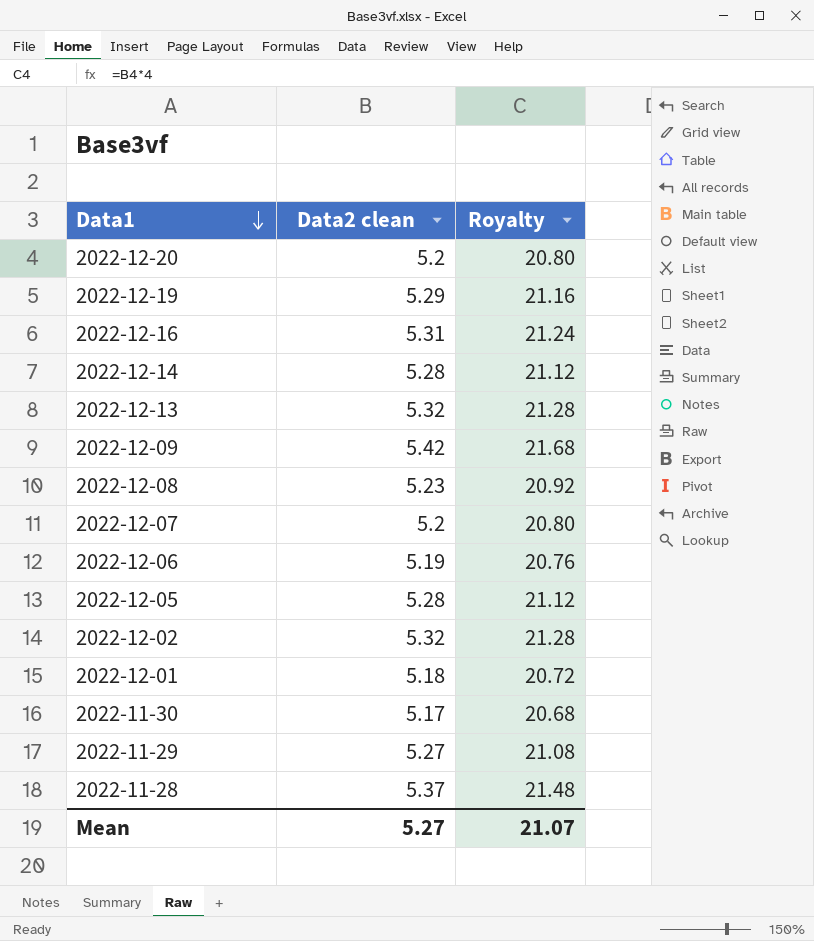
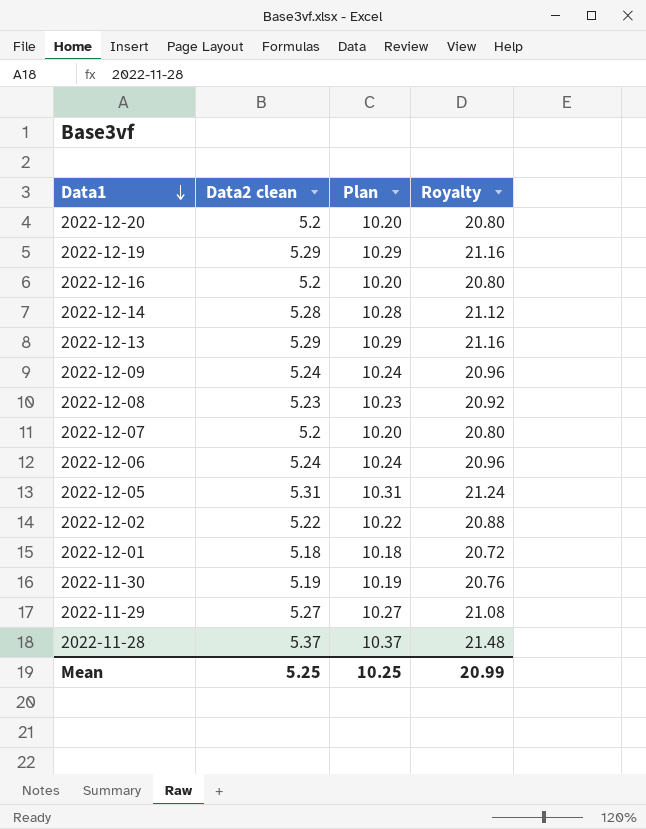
column Plan | formula: none -> [Data2 clean] + 5
2022-12-16 | Data2 clean: 5.31 -> 5.2
2022-12-16 | Royalty: 21.24 -> 20.80
2022-12-13 | Data2 clean: 5.32 -> 5.29
2022-12-13 | Royalty: 21.28 -> 21.16
2022-12-09 | Data2 clean: 5.42 -> 5.24
2022-12-09 | Royalty: 21.68 -> 20.96
2022-12-06 | Data2 clean: 5.19 -> 5.24
2022-12-06 | Royalty: 20.76 -> 20.96
2022-12-05 | Data2 clean: 5.28 -> 5.31
2022-12-05 | Royalty: 21.12 -> 21.24
2022-12-02 | Data2 clean: 5.32 -> 5.22
2022-12-02 | Royalty: 21.28 -> 20.88
2022-11-30 | Data2 clean: 5.17 -> 5.19
2022-11-30 | Royalty: 20.68 -> 20.76
Mean | Data2 clean: 5.27 -> 5.25
Mean | Royalty: 21.07 -> 20.99

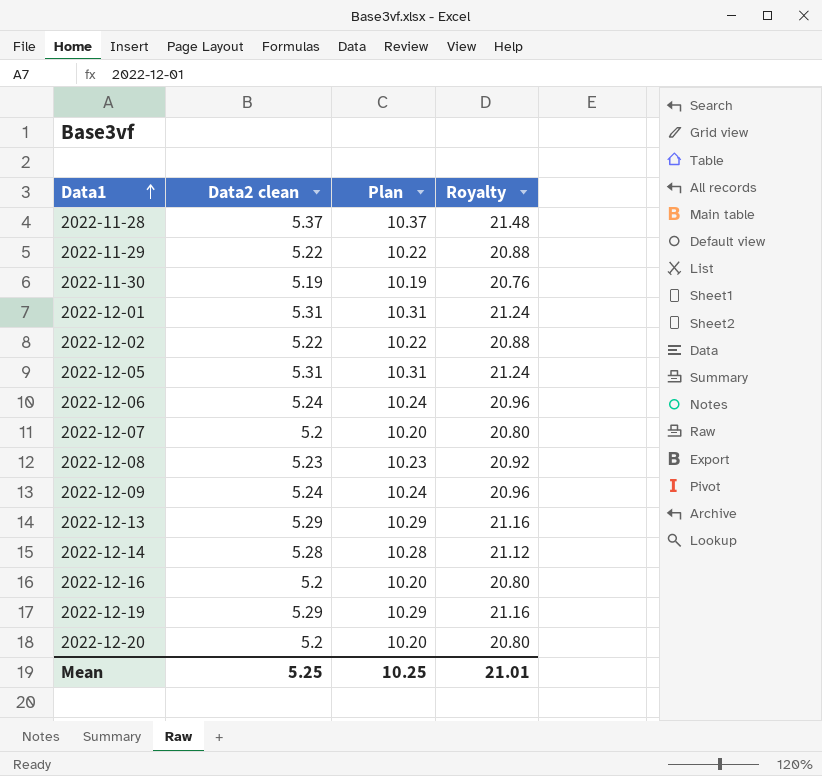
row order: Data1 descending -> Data1 ascending
2022-11-29 | Data2 clean: 5.27 -> 5.22
2022-11-29 | Plan: 10.27 -> 10.22
2022-11-29 | Royalty: 21.08 -> 20.88
2022-12-01 | Data2 clean: 5.18 -> 5.31
2022-12-01 | Plan: 10.18 -> 10.31
2022-12-01 | Royalty: 20.72 -> 21.24
Mean | Royalty: 20.99 -> 21.01

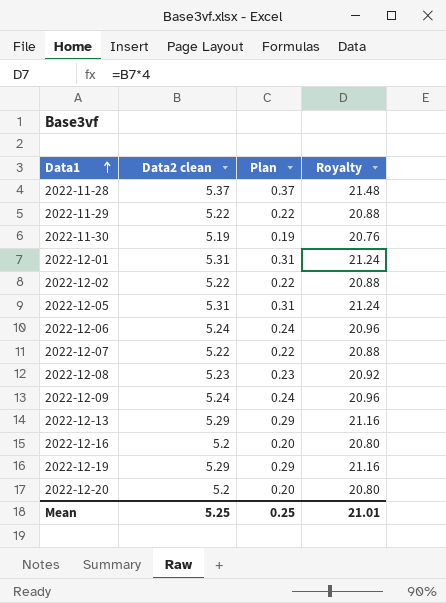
column Plan | formula: [Data2 clean] + 5 -> [Data2 clean] - 5
row 2022-12-14: 5.28 | 10.28 | 21.12 -> none
2022-12-07 | Data2 clean: 5.2 -> 5.22
2022-12-07 | Royalty: 20.80 -> 20.88
Mean | Plan: 10.25 -> 0.25

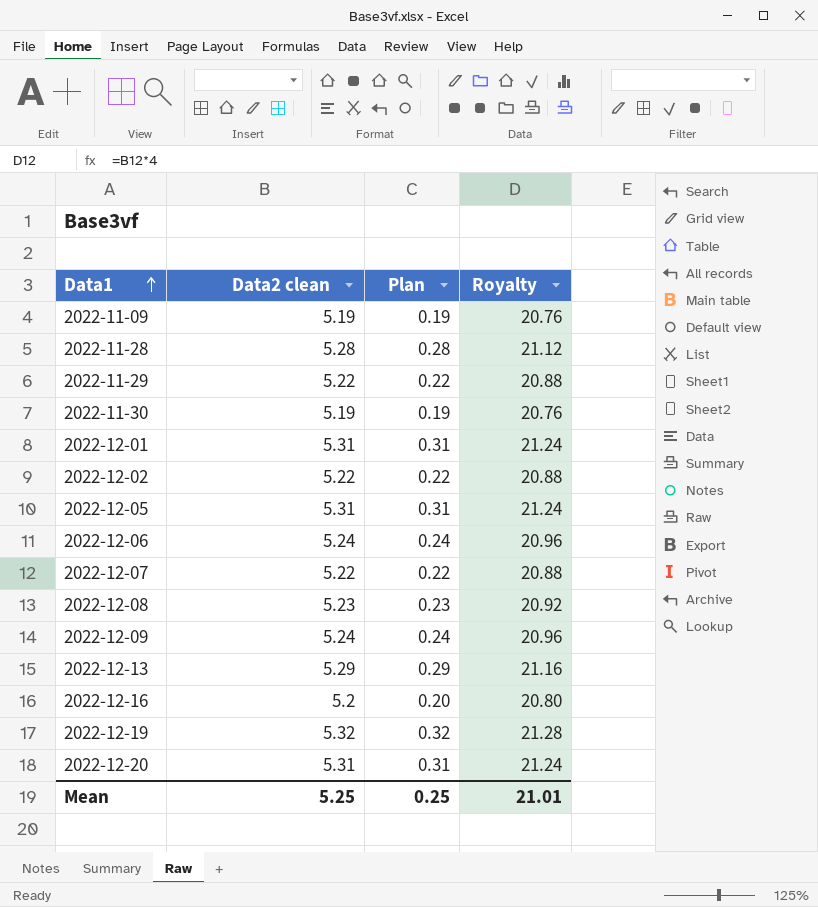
row 2022-11-09: none -> 5.19 | 0.19 | 20.76
2022-11-28 | Data2 clean: 5.37 -> 5.28
2022-11-28 | Plan: 0.37 -> 0.28
2022-11-28 | Royalty: 21.48 -> 21.12
2022-12-19 | Data2 clean: 5.29 -> 5.32
2022-12-19 | Plan: 0.29 -> 0.32
2022-12-19 | Royalty: 21.16 -> 21.28
2022-12-20 | Data2 clean: 5.2 -> 5.31
2022-12-20 | Plan: 0.20 -> 0.31
2022-12-20 | Royalty: 20.80 -> 21.24

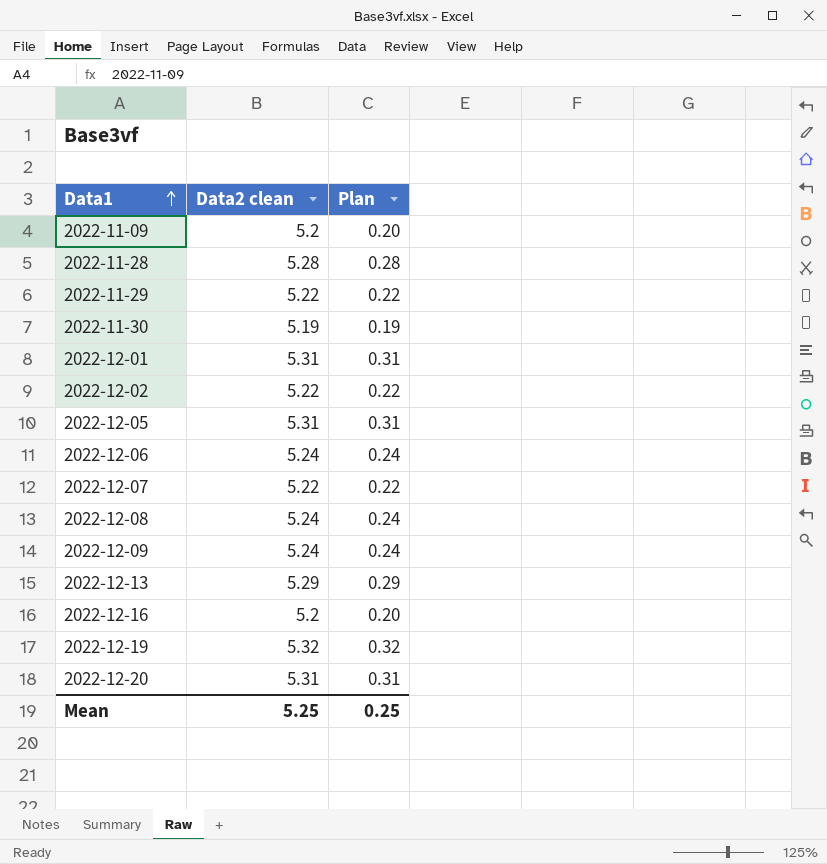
column Royalty | formula: [Data2 clean] * 4 -> none
2022-11-09 | Data2 clean: 5.19 -> 5.2
2022-11-09 | Plan: 0.19 -> 0.20
2022-12-08 | Data2 clean: 5.23 -> 5.24
2022-12-08 | Plan: 0.23 -> 0.24

